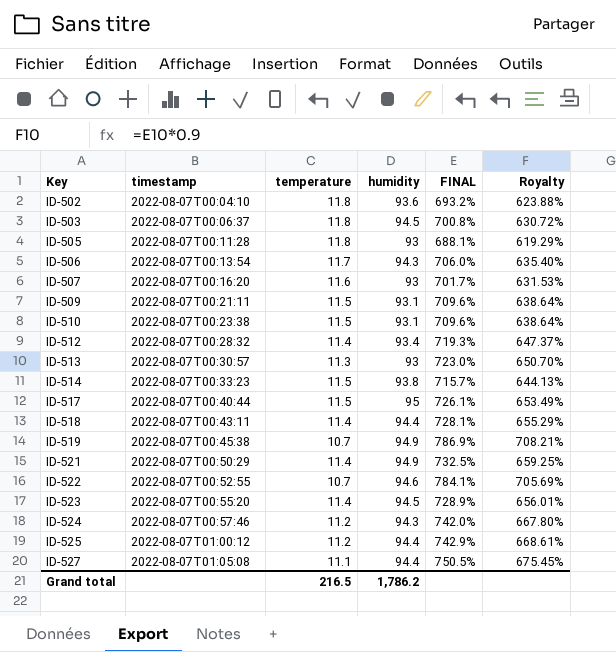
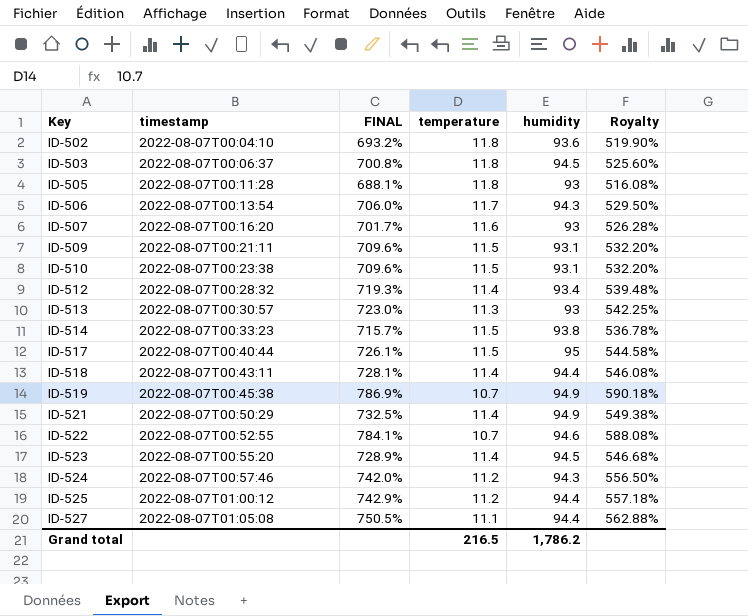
column FINAL | position: 5 -> 3
column Royalty | formula: [FINAL] * 0.9 -> [FINAL] * 0.75

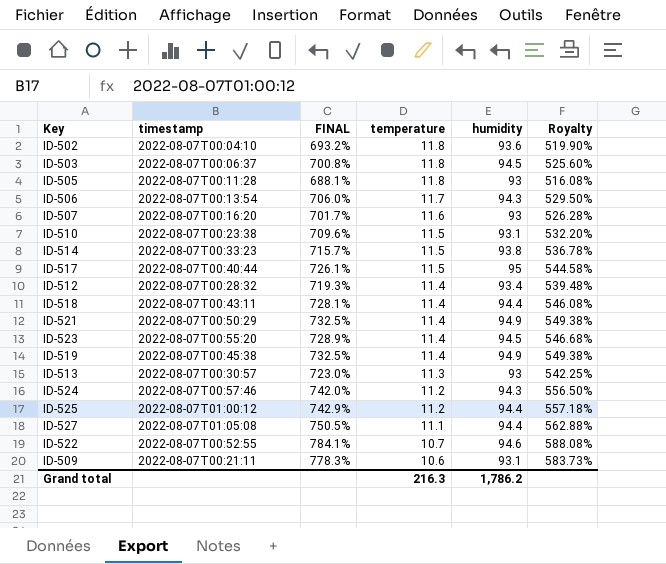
row order: Key ascending -> temperature descending
ID-519 | FINAL: 786.9% -> 732.5%
ID-519 | temperature: 10.7 -> 11.4
ID-519 | Royalty: 590.18% -> 549.38%
ID-509 | FINAL: 709.6% -> 778.3%
ID-509 | temperature: 11.5 -> 10.6
ID-509 | Royalty: 532.20% -> 583.73%
Grand total | temperature: 216.5 -> 216.3

